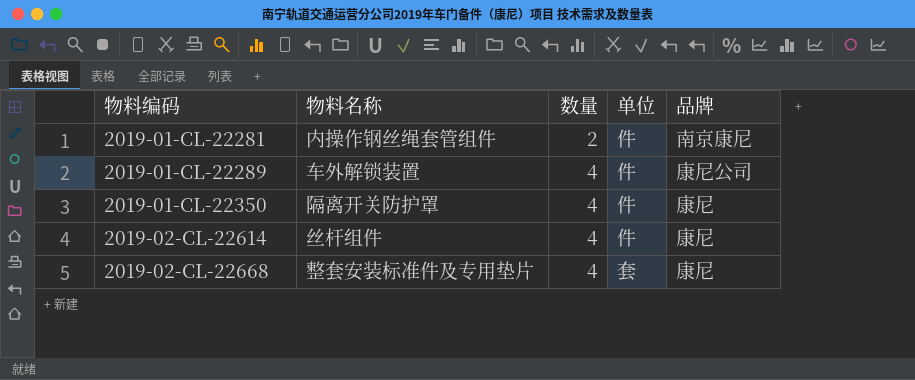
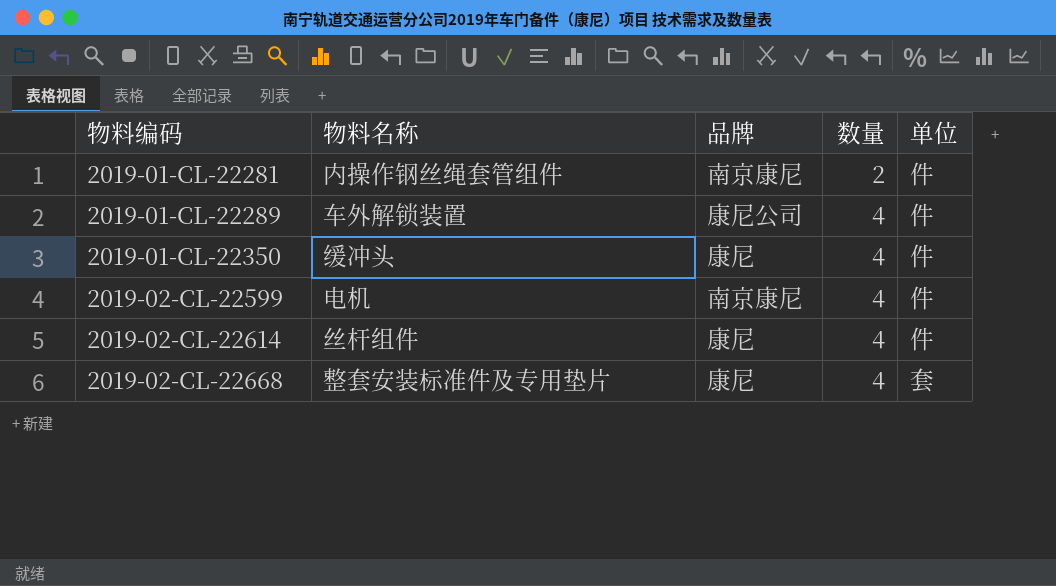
column 品牌 | position: 5 -> 3
2019-01-CL-22350 | 物料名称: 隔离开关防护罩 -> 缓冲头
row 2019-02-CL-22599: none -> 电机 | 南京康尼 | 4 | 件

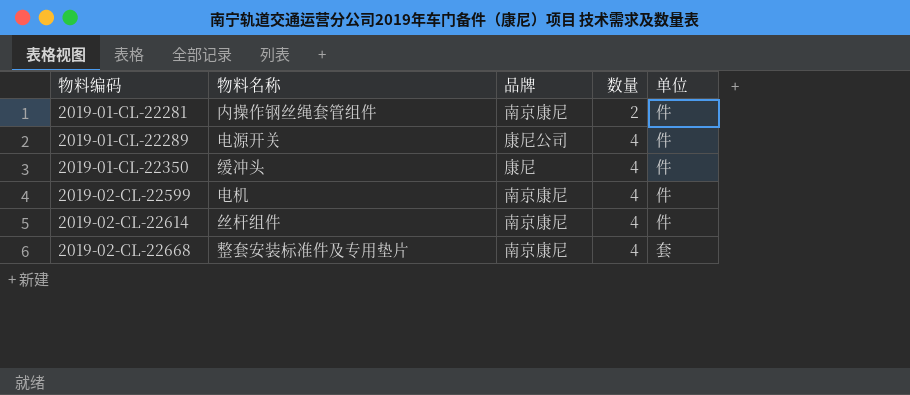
2019-01-CL-22289 | 物料名称: 车外解锁装置 -> 电源开关
2019-02-CL-22614 | 品牌: 康尼 -> 南京康尼
2019-02-CL-22668 | 品牌: 康尼 -> 南京康尼

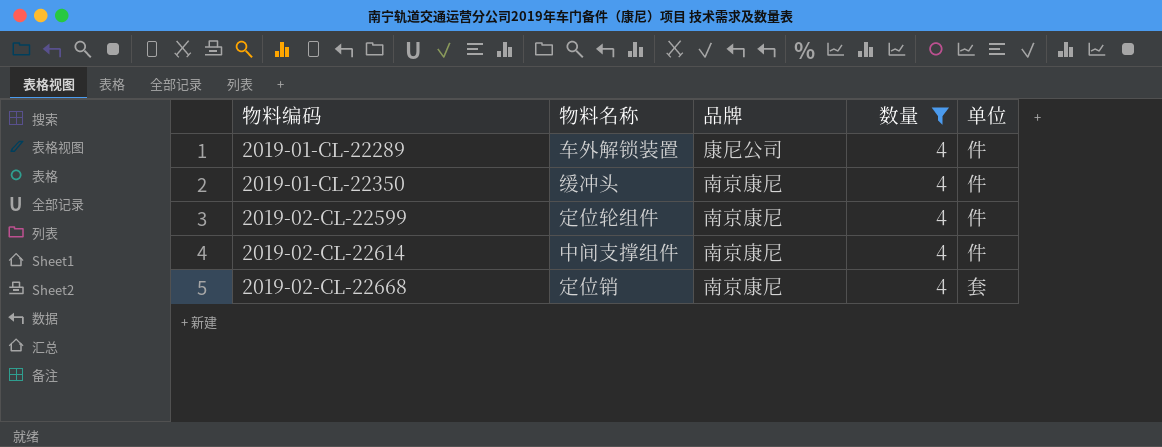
filter: none -> 数量 = 4
2019-01-CL-22289 | 物料名称: 电源开关 -> 车外解锁装置
2019-01-CL-22350 | 品牌: 康尼 -> 南京康尼
2019-02-CL-22599 | 物料名称: 电机 -> 定位轮组件
2019-02-CL-22614 | 物料名称: 丝杆组件 -> 中间支撑组件
2019-02-CL-22668 | 物料名称: 整套安装标准件及专用垫片 -> 定位销

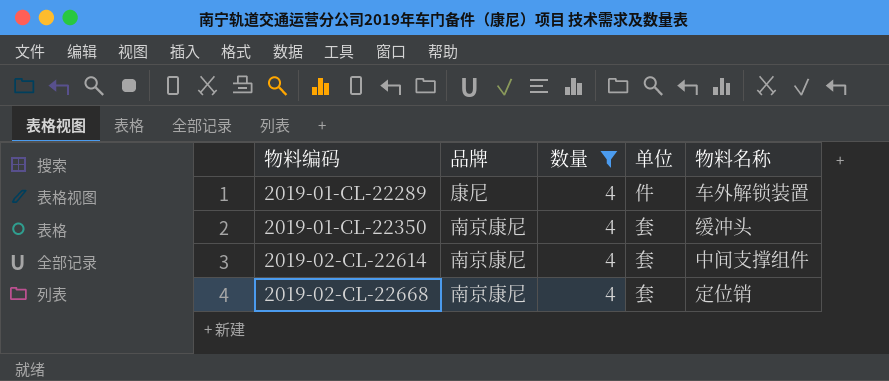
column 物料名称 | position: 2 -> 5
row 2019-02-CL-22599: 定位轮组件 | 南京康尼 | 4 | 件 -> none
2019-01-CL-22289 | 品牌: 康尼公司 -> 康尼
2019-01-CL-22350 | 单位: 件 -> 套
2019-02-CL-22614 | 单位: 件 -> 套

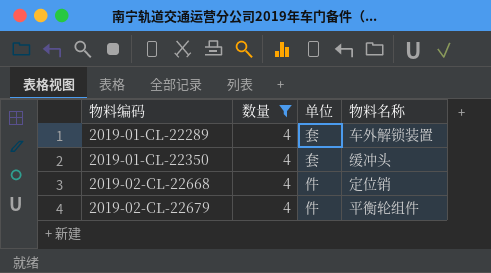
column 品牌 | position: 2 -> none
row 2019-02-CL-22614: 南京康尼 | 4 | 套 | 中间支撑组件 -> none
2019-01-CL-22289 | 单位: 件 -> 套
2019-02-CL-22668 | 单位: 套 -> 件
row 2019-02-CL-22679: none -> 4 | 件 | 平衡轮组件

